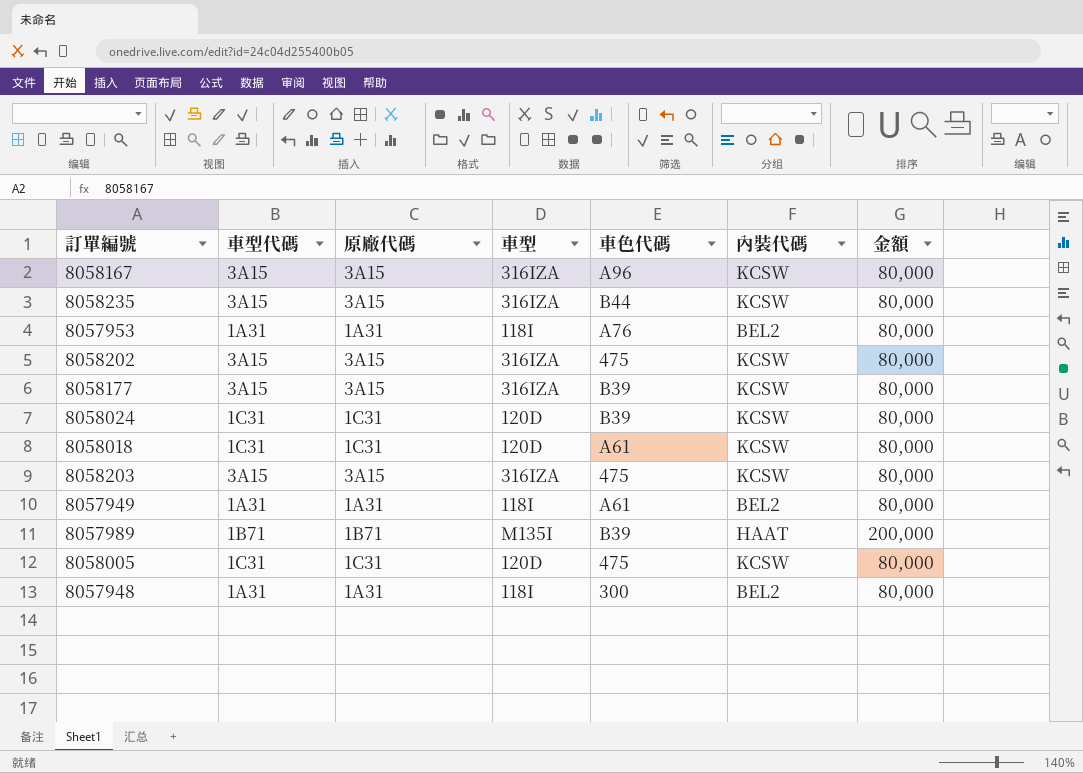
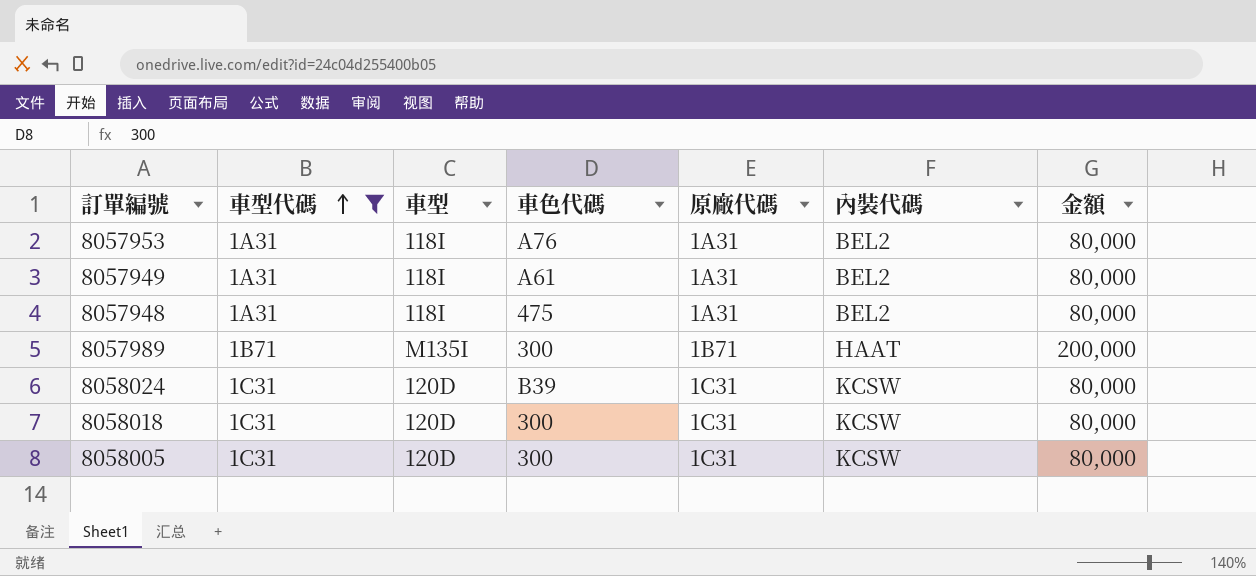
filter: none -> 車型代碼 != 3A15
row order: none -> 車型代碼 ascending
column 原廠代碼 | position: 3 -> 5
8057948 | 車色代碼: 300 -> 475
8057989 | 車色代碼: B39 -> 300
8058018 | 車色代碼: A61 -> 300
8058005 | 車色代碼: 475 -> 300

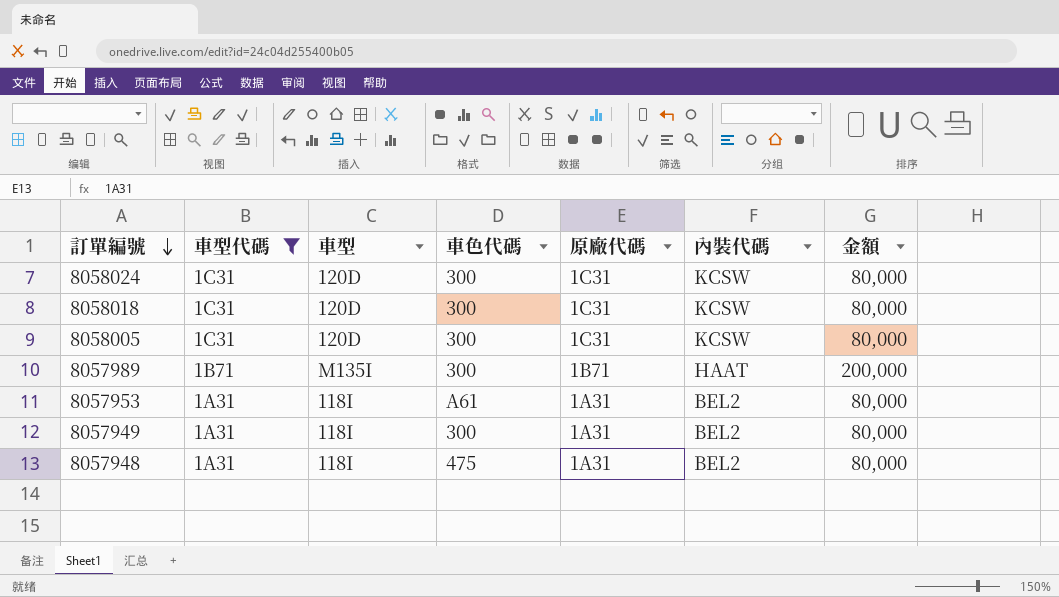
row order: 車型代碼 ascending -> 訂單編號 descending
8058024 | 車色代碼: B39 -> 300
8057953 | 車色代碼: A76 -> A61
8057949 | 車色代碼: A61 -> 300

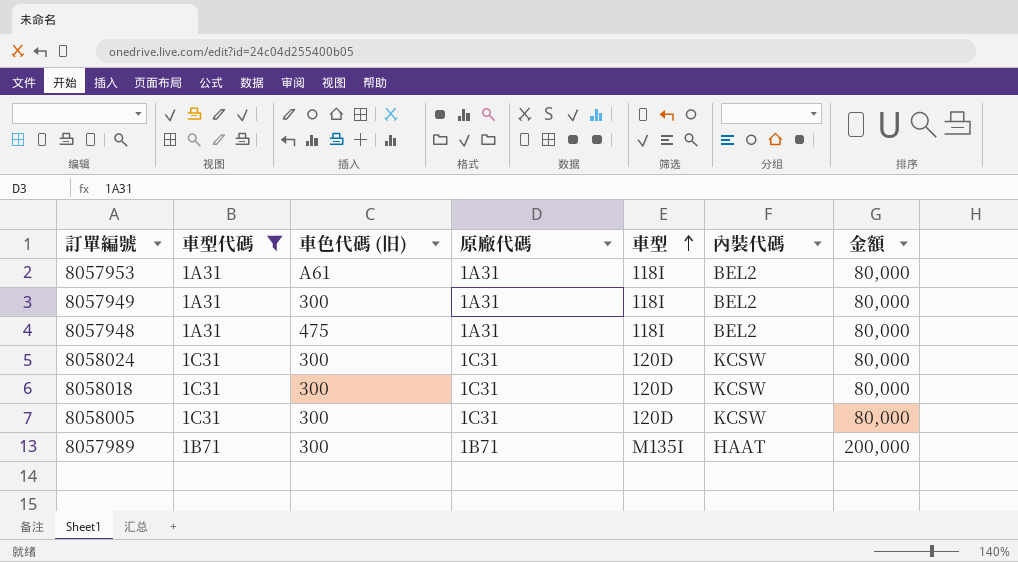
row order: 訂單編號 descending -> 車型 ascending
column name: 車色代碼 -> 車色代碼 (旧)
column 車型 | position: 3 -> 5

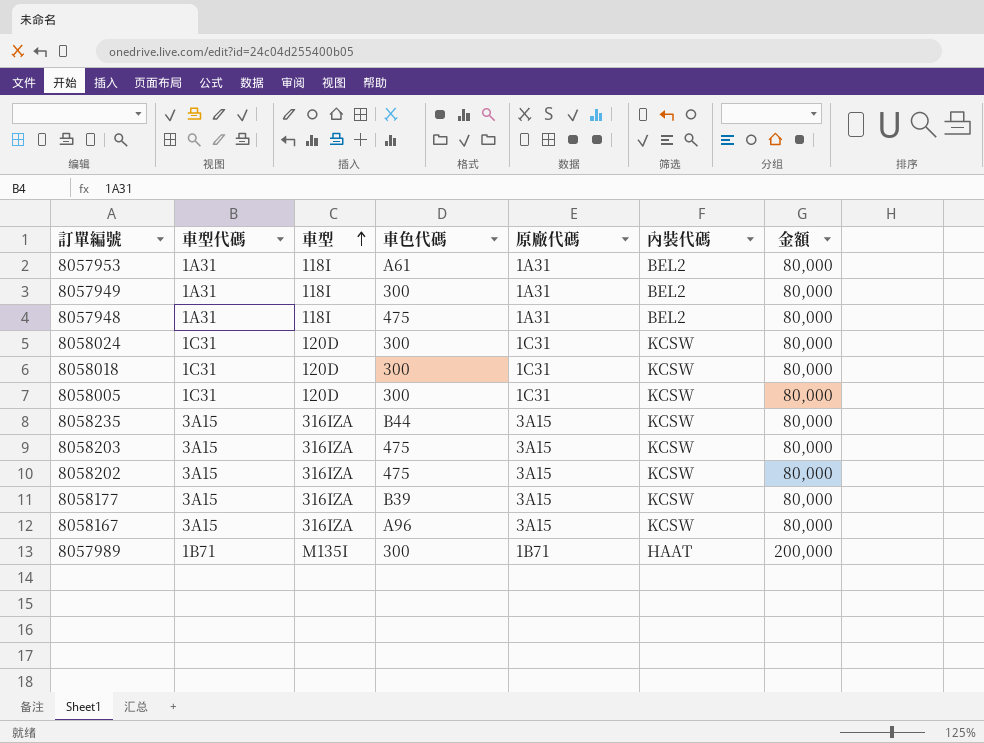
filter: 車型代碼 != 3A15 -> none
column 車型 | position: 5 -> 3
column name: 車色代碼 (旧) -> 車色代碼

